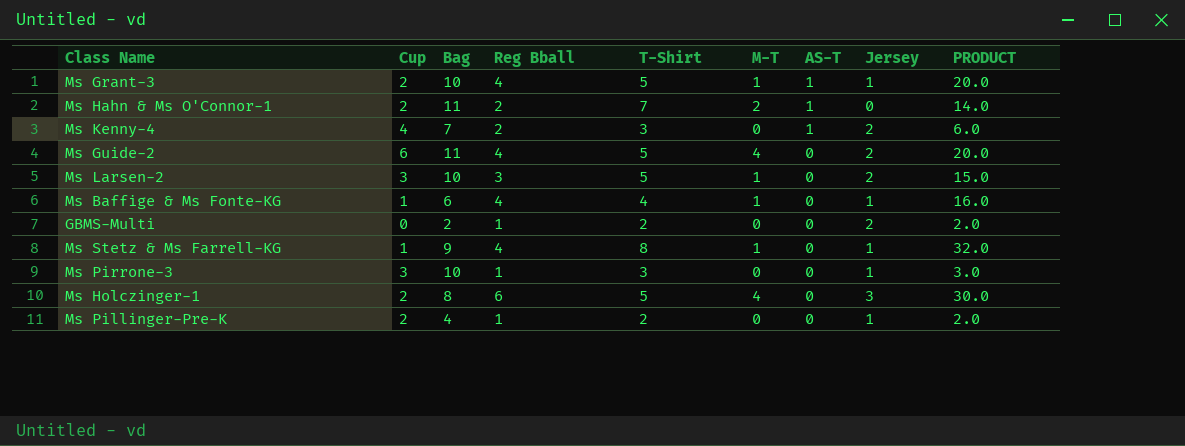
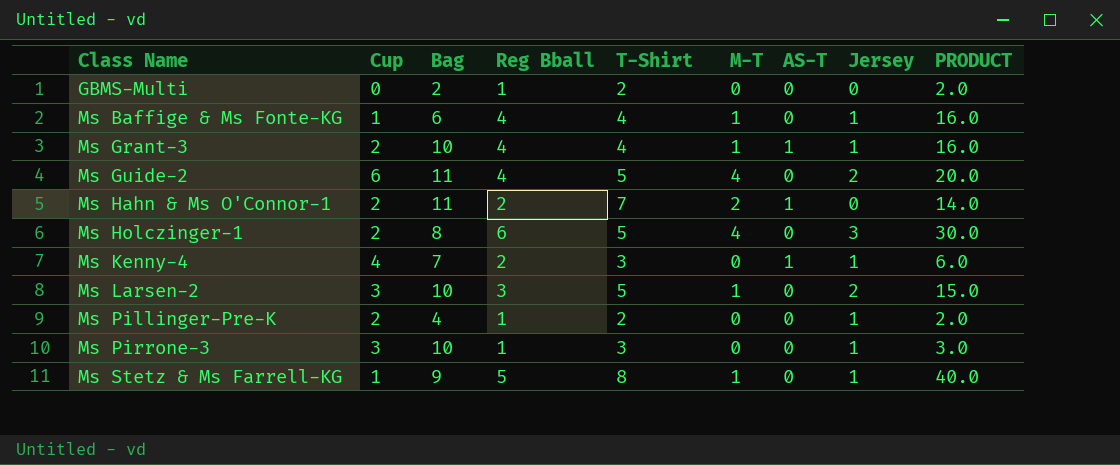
row order: AS-T descending -> Class Name ascending
GBMS-Multi | Jersey: 2 -> 0
Ms Grant-3 | T-Shirt: 5 -> 4
Ms Grant-3 | PRODUCT: 20.0 -> 16.0
Ms Kenny-4 | Jersey: 2 -> 1
Ms Stetz & Ms Farrell-KG | Reg Bball: 4 -> 5
Ms Stetz & Ms Farrell-KG | PRODUCT: 32.0 -> 40.0

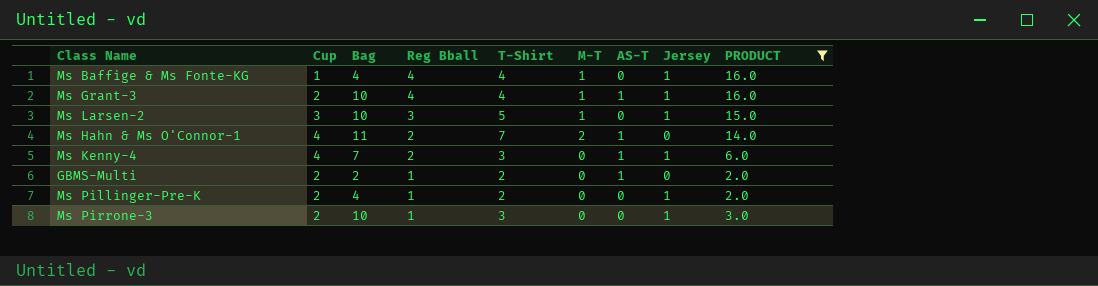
filter: none -> PRODUCT <= 16.0
row order: Class Name ascending -> Reg Bball descending
Ms Baffige & Ms Fonte-KG | Bag: 6 -> 4
Ms Larsen-2 | Jersey: 2 -> 1
Ms Hahn & Ms O'Connor-1 | Cup: 2 -> 4
GBMS-Multi | Cup: 0 -> 2
GBMS-Multi | AS-T: 0 -> 1
Ms Pirrone-3 | Cup: 3 -> 2

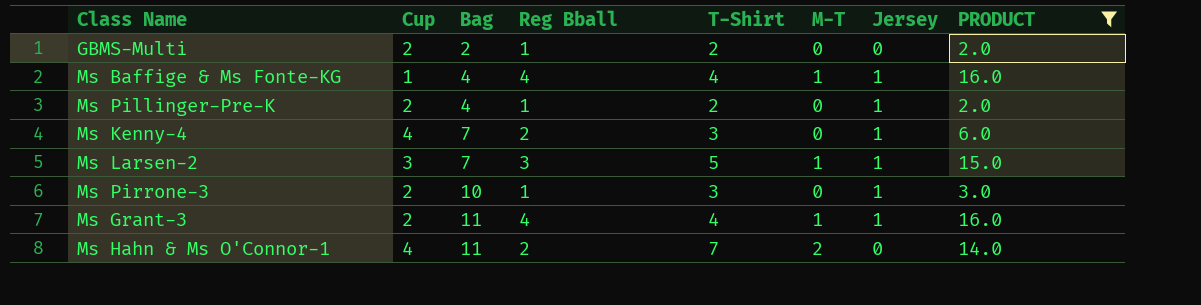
row order: Reg Bball descending -> Bag ascending
column AS-T | position: 7 -> none
Ms Larsen-2 | Bag: 10 -> 7
Ms Grant-3 | Bag: 10 -> 11

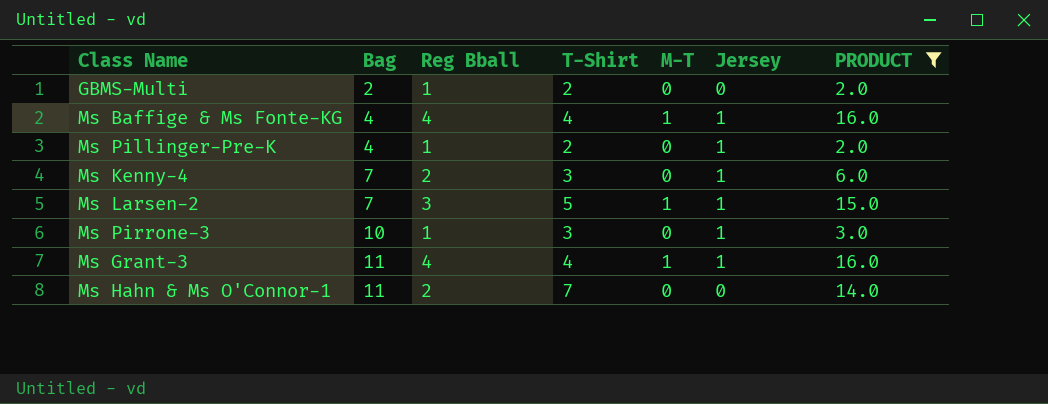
column Cup | position: 2 -> none
Ms Hahn & Ms O'Connor-1 | M-T: 2 -> 0

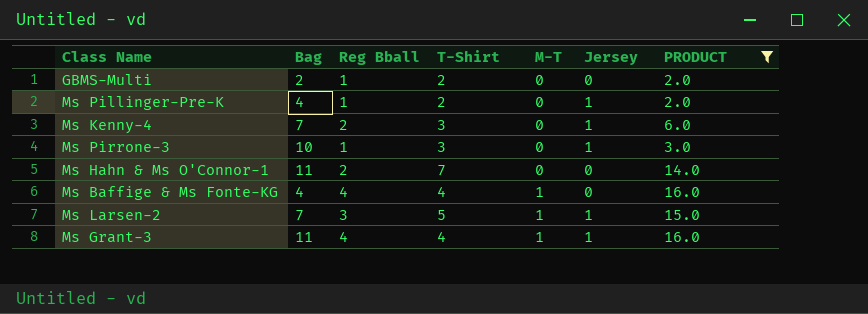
row order: Bag ascending -> M-T ascending
Ms Baffige & Ms Fonte-KG | Jersey: 1 -> 0

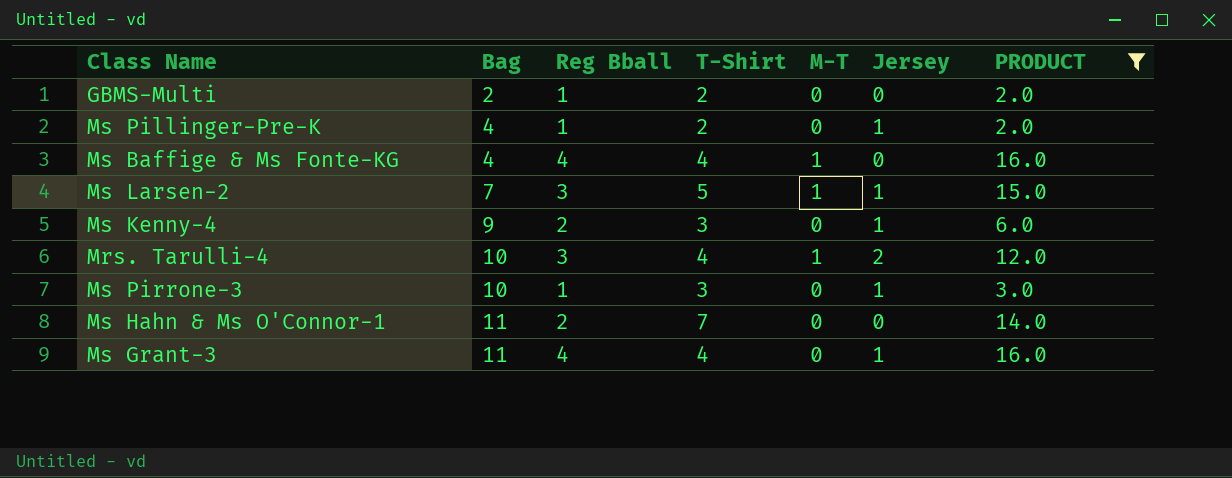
row order: M-T ascending -> Bag ascending
Ms Kenny-4 | Bag: 7 -> 9
row Mrs. Tarulli-4: none -> 10 | 3 | 4 | 1 | 2 | 12.0
Ms Grant-3 | M-T: 1 -> 0

